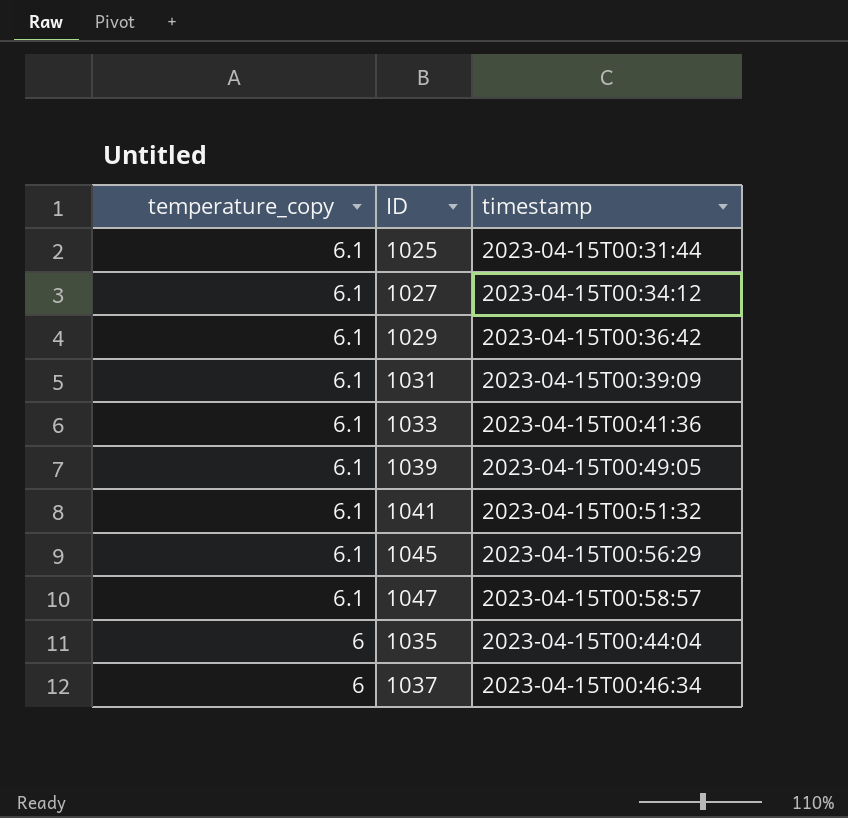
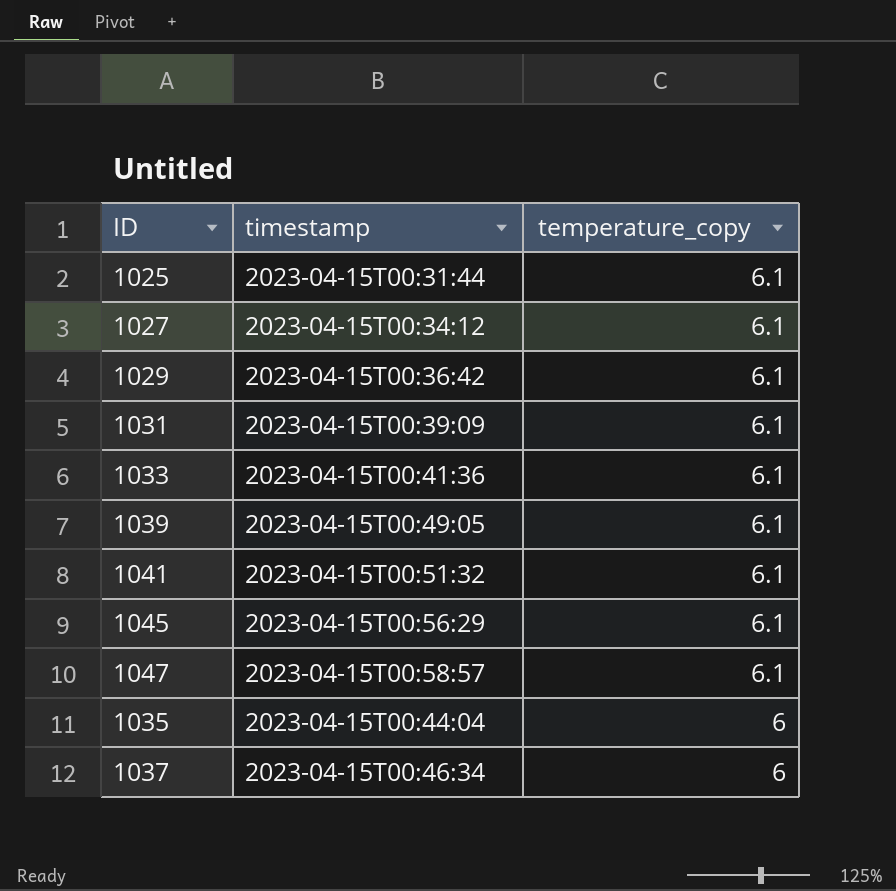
column temperature_copy | position: 1 -> 3

